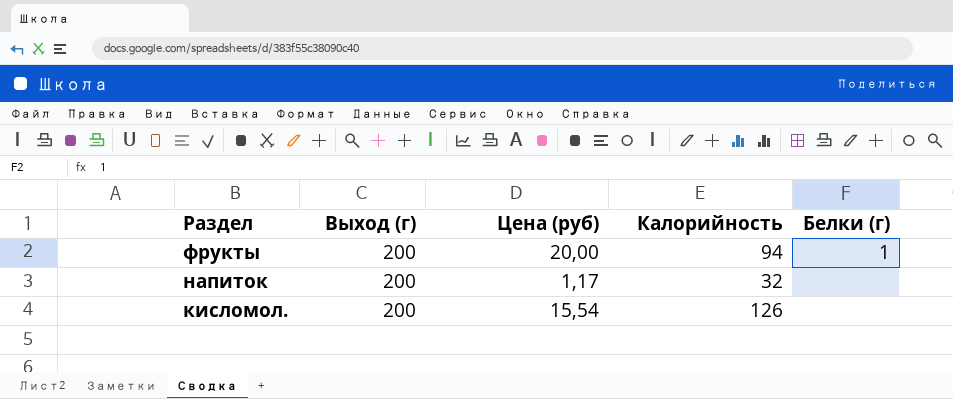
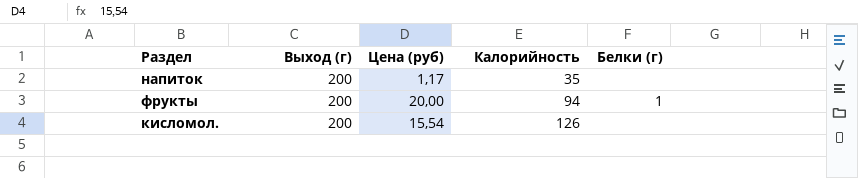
row order: Раздел descending -> Калорийность ascending
напиток | Калорийность: 32 -> 35

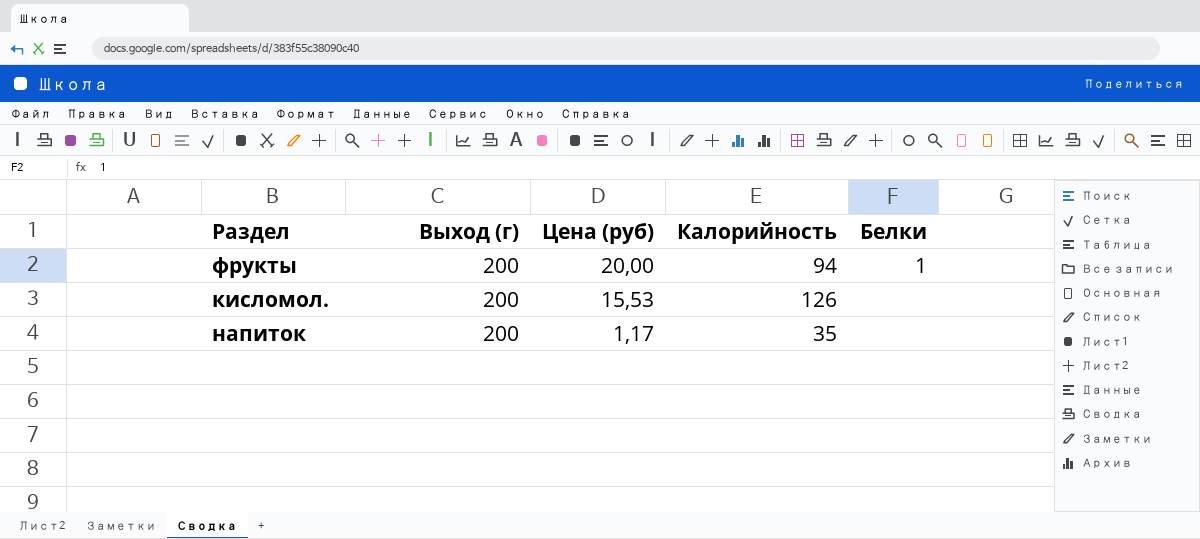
row order: Калорийность ascending -> Цена (руб) descending
column name: Белки (г) -> Белки
кисломол. | Цена (руб): 15,54 -> 15,53

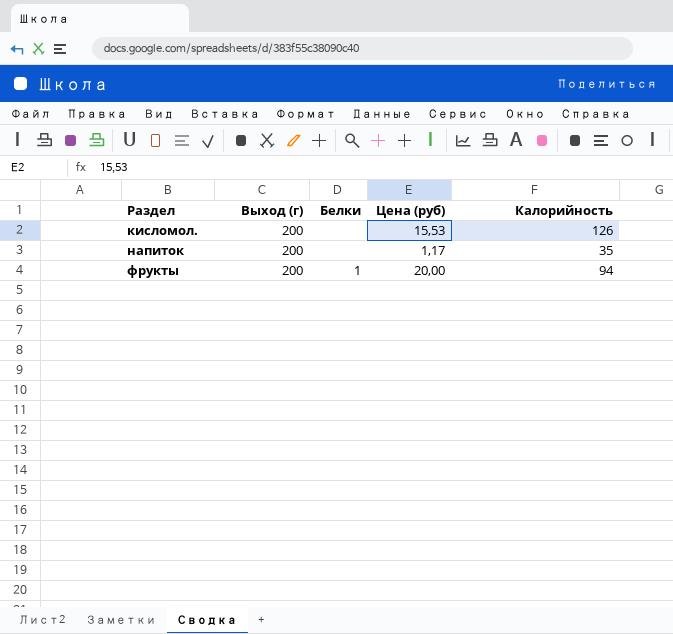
row order: Цена (руб) descending -> Раздел ascending
column Белки | position: 5 -> 3

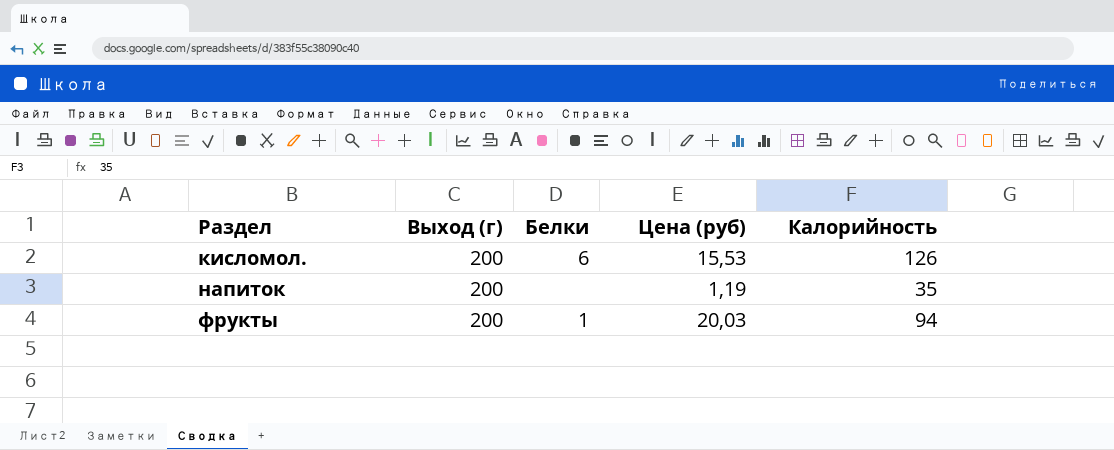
кисломол. | Белки: none -> 6
напиток | Цена (руб): 1,17 -> 1,19
фрукты | Цена (руб): 20,00 -> 20,03

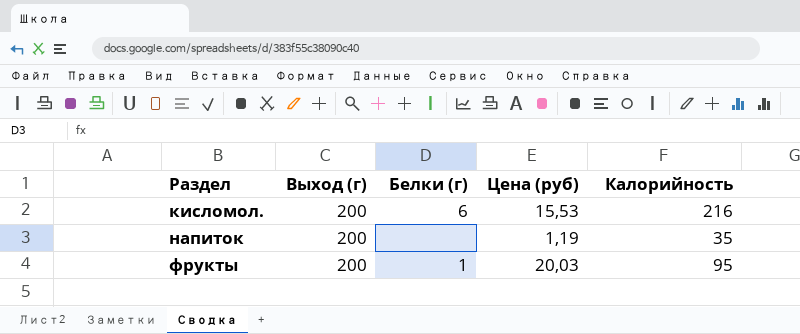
column name: Белки -> Белки (г)
кисломол. | Калорийность: 126 -> 216
фрукты | Калорийность: 94 -> 95

